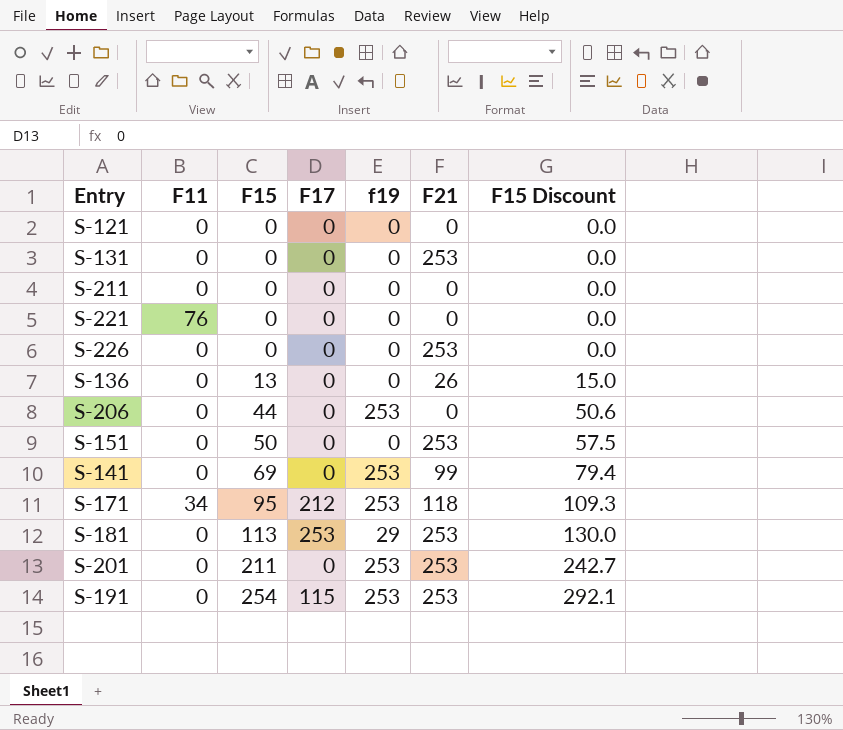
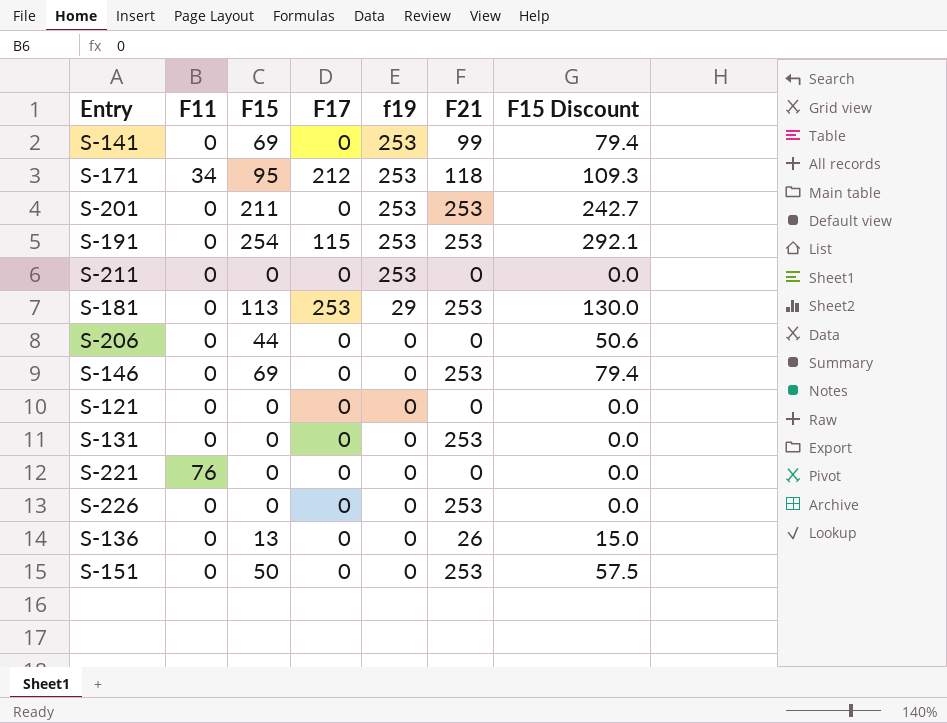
row order: F15 ascending -> f19 descending
S-211 | f19: 0 -> 253
S-206 | f19: 253 -> 0
row S-146: none -> 0 | 69 | 0 | 0 | 253 | 79.4

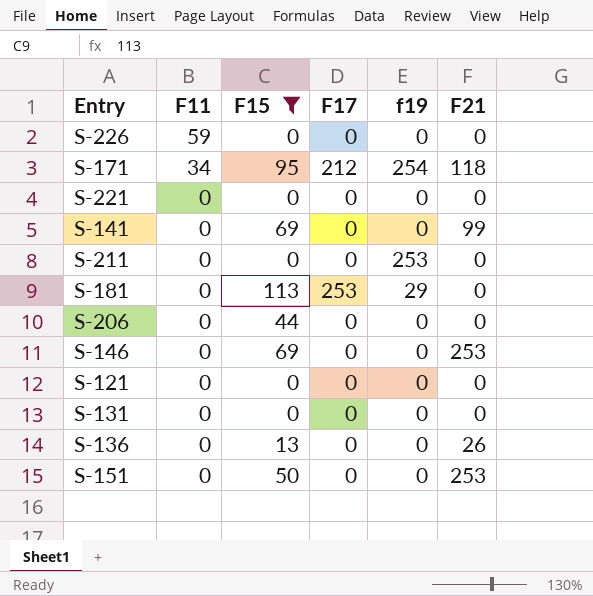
filter: none -> F15 <= 113
row order: f19 descending -> F11 descending
column F15 Discount | formula: [F15] * 1.15 -> none
S-226 | F11: 0 -> 59
S-226 | F21: 253 -> 0
S-171 | f19: 253 -> 254
S-221 | F11: 76 -> 0
S-141 | f19: 253 -> 0
S-181 | F21: 253 -> 0
S-131 | F21: 253 -> 0

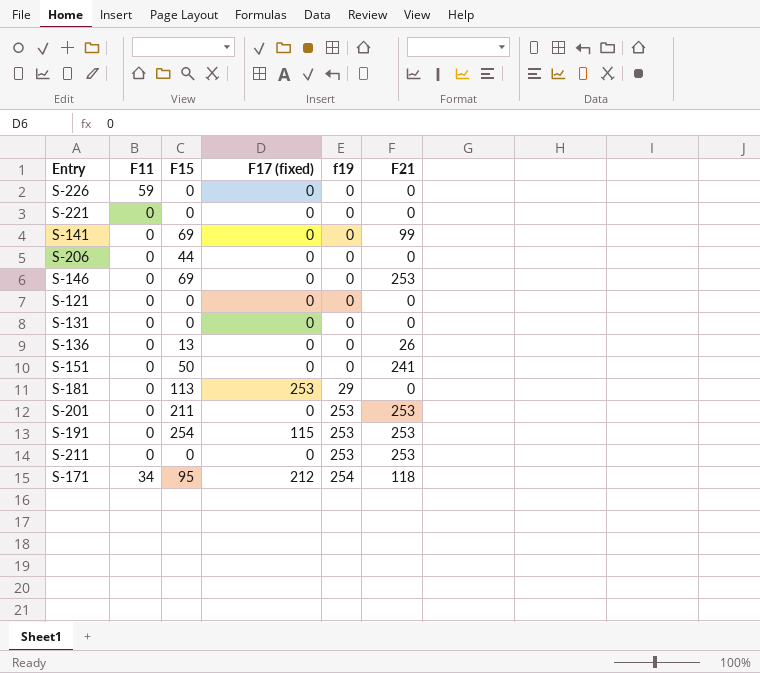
filter: F15 <= 113 -> none
row order: F11 descending -> f19 ascending
column name: F17 -> F17 (fixed)
S-151 | F21: 253 -> 241
S-211 | F21: 0 -> 253

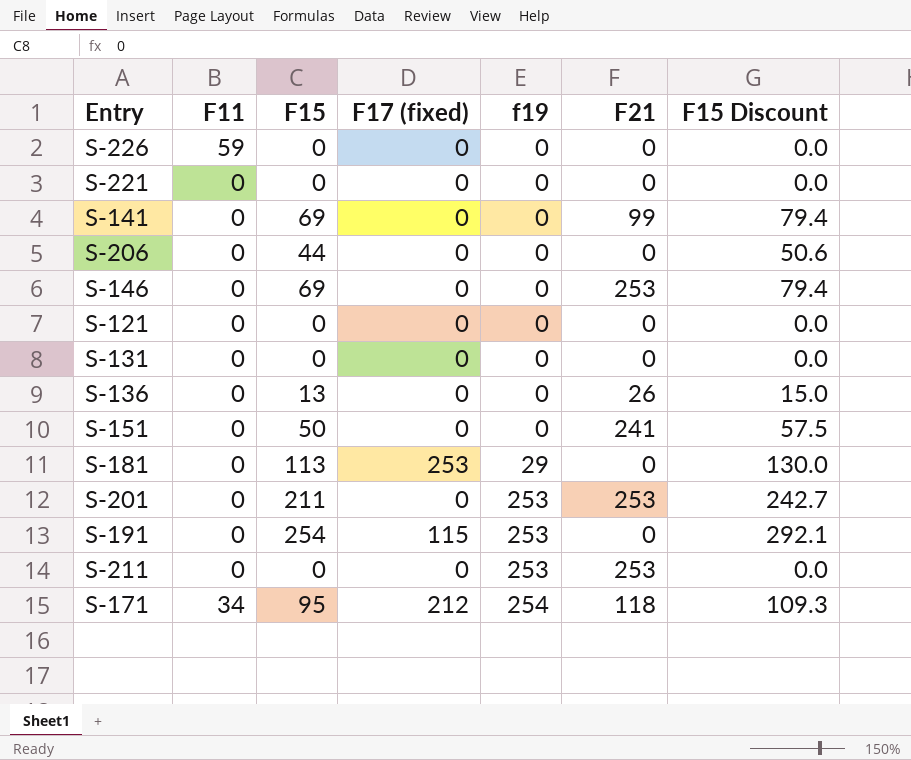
column F15 Discount | formula: none -> [F15] * 1.15
S-191 | F21: 253 -> 0

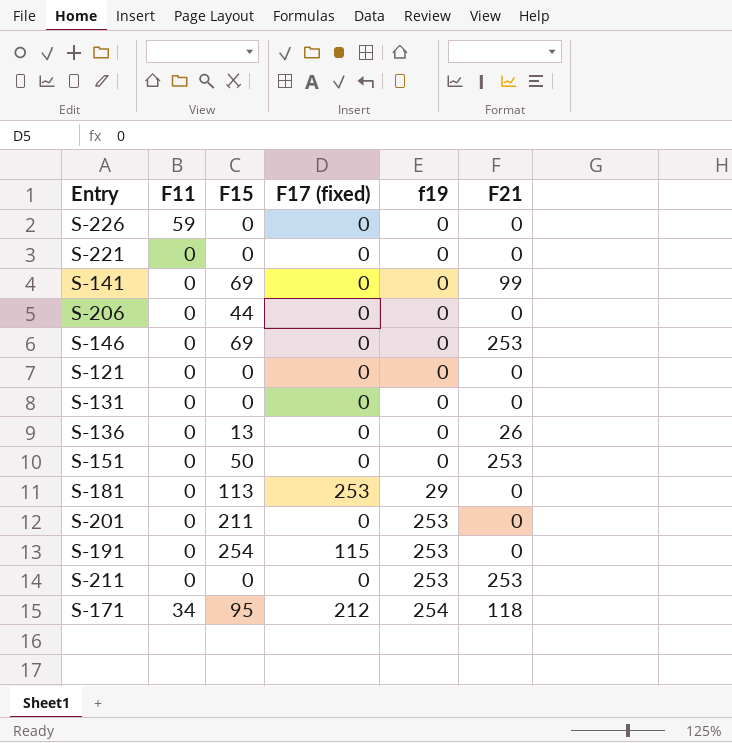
column F15 Discount | formula: [F15] * 1.15 -> none
S-151 | F21: 241 -> 253
S-201 | F21: 253 -> 0

